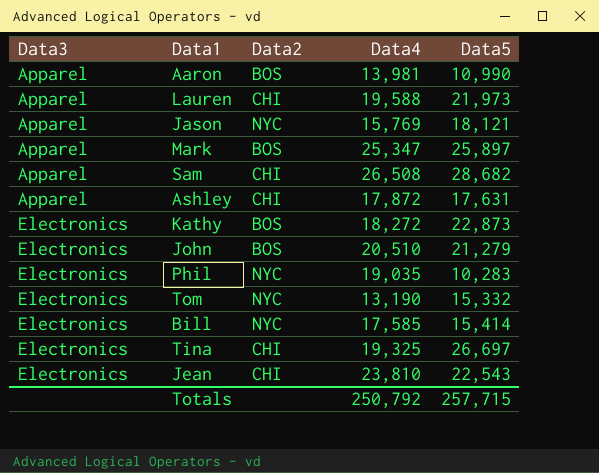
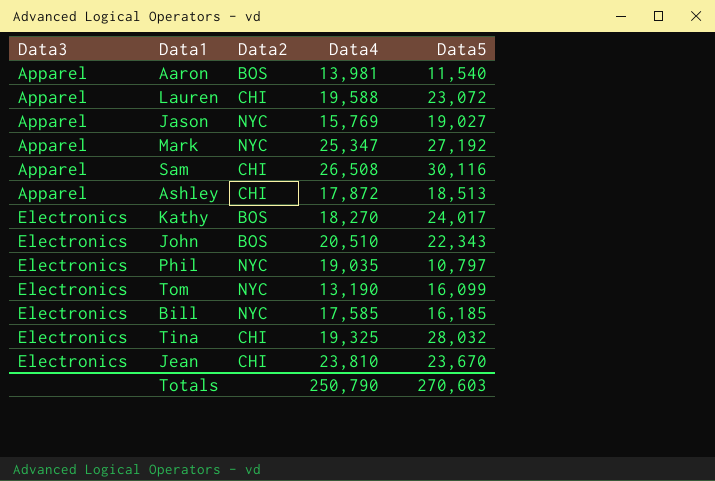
Aaron | Data5: 10,990 -> 11,540
Lauren | Data5: 21,973 -> 23,072
Jason | Data5: 18,121 -> 19,027
Mark | Data2: BOS -> NYC
Mark | Data5: 25,897 -> 27,192
Sam | Data5: 28,682 -> 30,116
Ashley | Data5: 17,631 -> 18,513
Kathy | Data4: 18,272 -> 18,270
Kathy | Data5: 22,873 -> 24,017
John | Data5: 21,279 -> 22,343
Phil | Data5: 10,283 -> 10,797
Tom | Data5: 15,332 -> 16,099
Bill | Data5: 15,414 -> 16,185
Tina | Data5: 26,697 -> 28,032
Jean | Data5: 22,543 -> 23,670
Totals | Data4: 250,792 -> 250,790
Totals | Data5: 257,715 -> 270,603

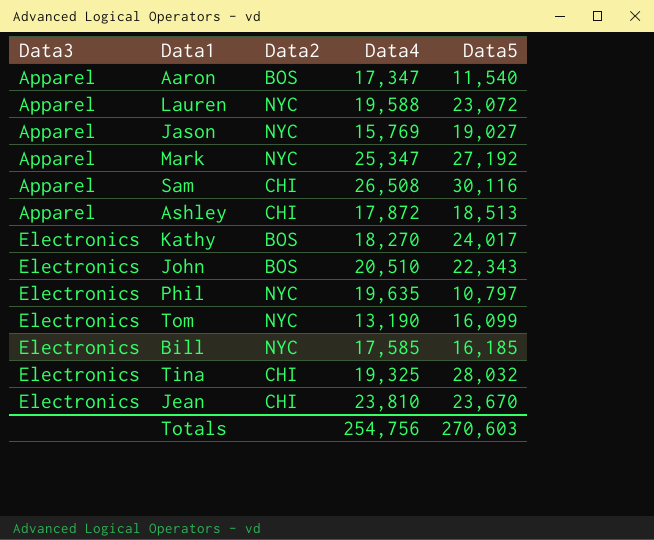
Aaron | Data4: 13,981 -> 17,347
Lauren | Data2: CHI -> NYC
Phil | Data4: 19,035 -> 19,635
Totals | Data4: 250,790 -> 254,756

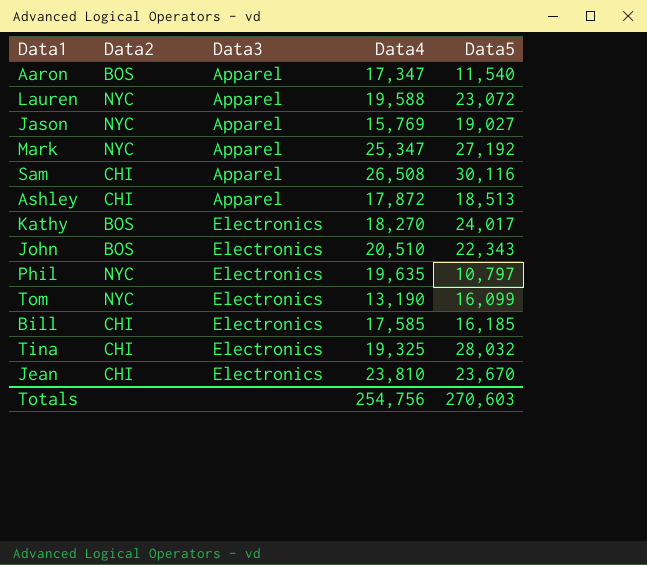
column Data3 | position: 1 -> 3
Bill | Data2: NYC -> CHI

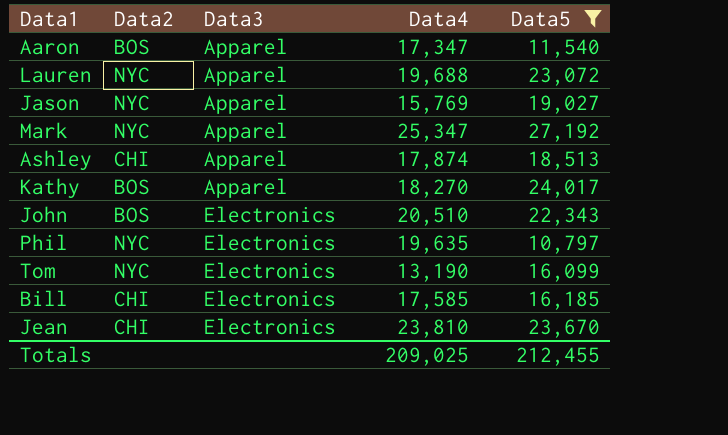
filter: none -> Data5 <= 27,192
Lauren | Data4: 19,588 -> 19,688
Ashley | Data4: 17,872 -> 17,874
Kathy | Data3: Electronics -> Apparel
Totals | Data4: 254,756 -> 209,025
Totals | Data5: 270,603 -> 212,455

